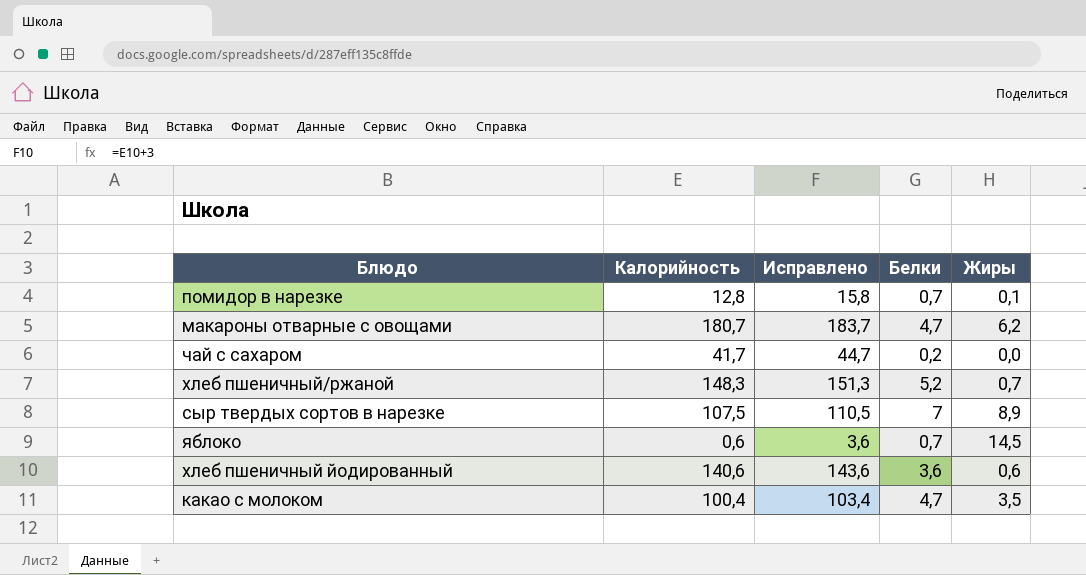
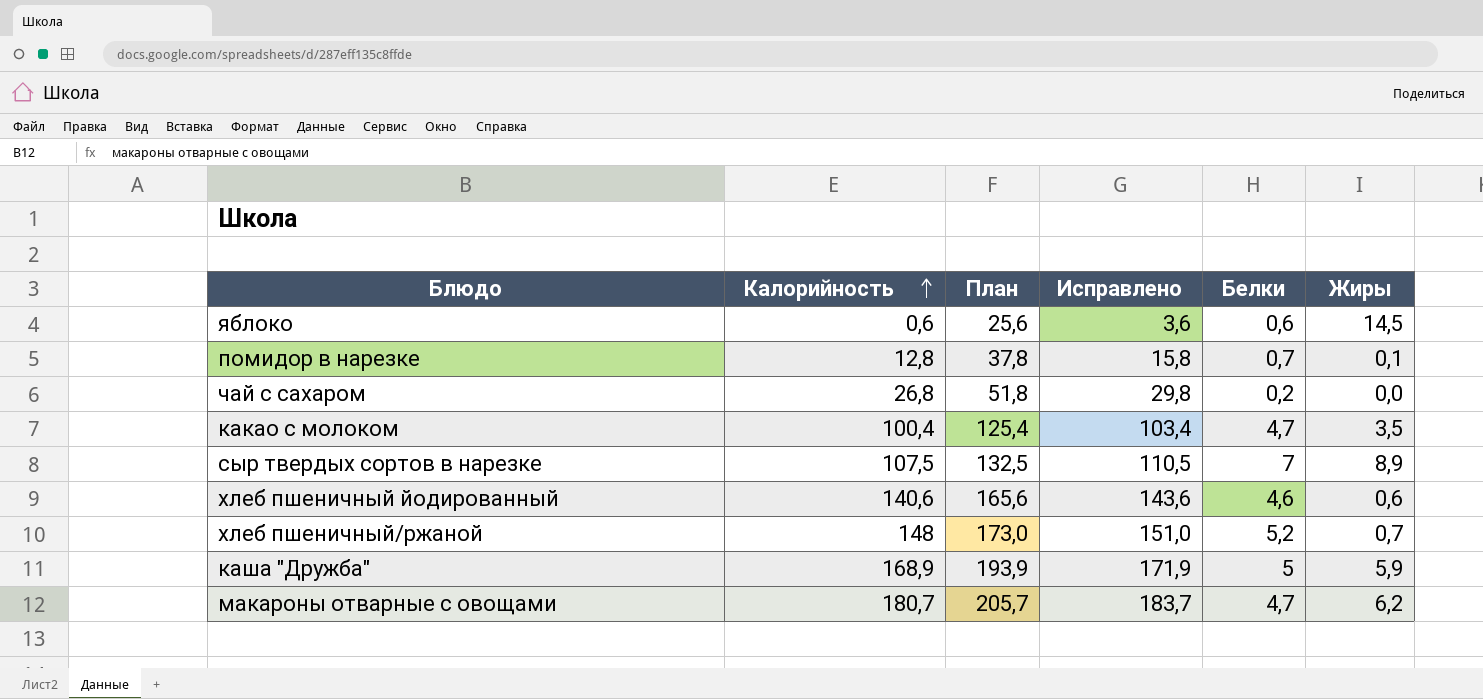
row order: none -> Калорийность ascending
column План | formula: none -> [Калорийность] + 25
яблоко | Белки: 0,7 -> 0,6
чай с сахаром | Калорийность: 41,7 -> 26,8
чай с сахаром | Исправлено: 44,7 -> 29,8
хлеб пшеничный йодированный | Белки: 3,6 -> 4,6
хлеб пшеничный/ржаной | Калорийность: 148,3 -> 148
хлеб пшеничный/ржаной | Исправлено: 151,3 -> 151,0
row каша "Дружба": none -> 168,9 | 193,9 | 171,9 | 5 | 5,9

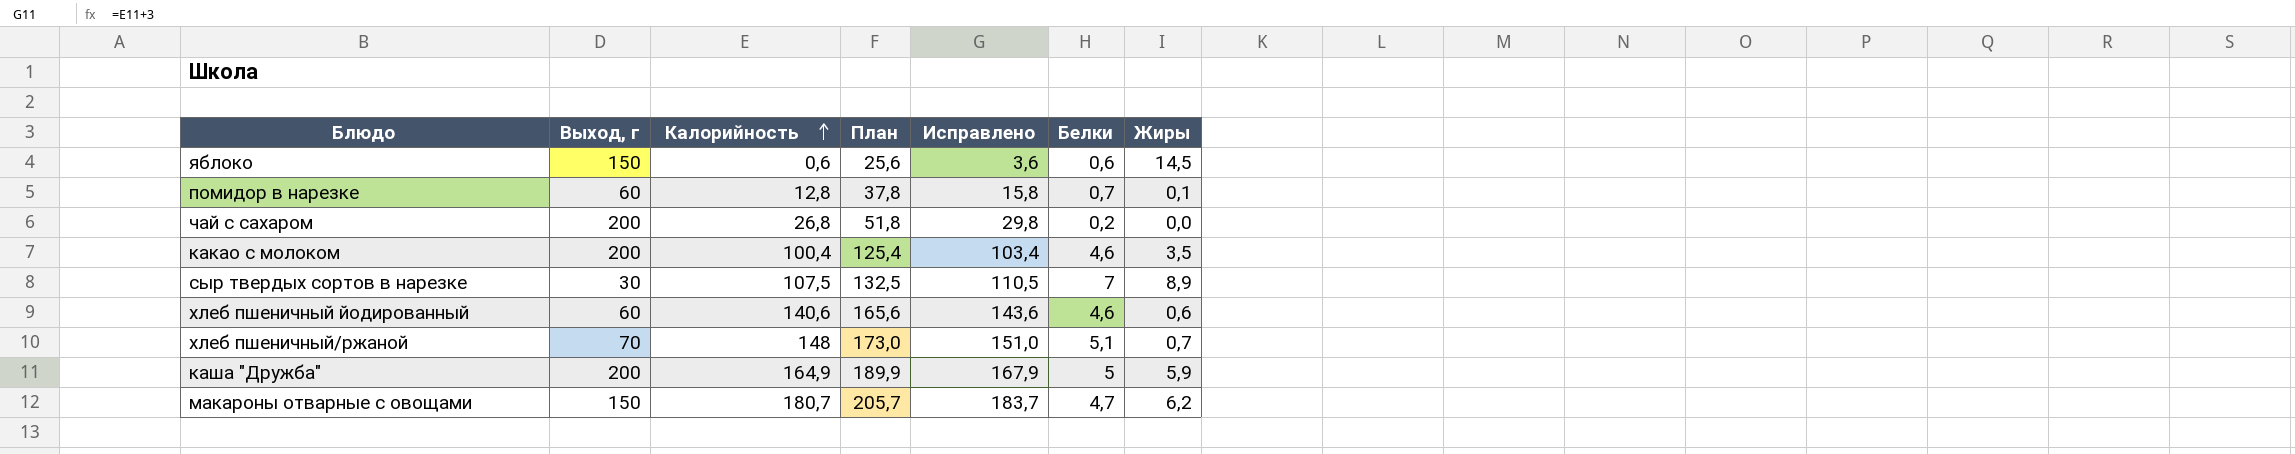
column Выход, г | position: none -> 2
какао с молоком | Белки: 4,7 -> 4,6
хлеб пшеничный/ржаной | Белки: 5,2 -> 5,1
каша "Дружба" | Калорийность: 168,9 -> 164,9
каша "Дружба" | План: 193,9 -> 189,9
каша "Дружба" | Исправлено: 171,9 -> 167,9

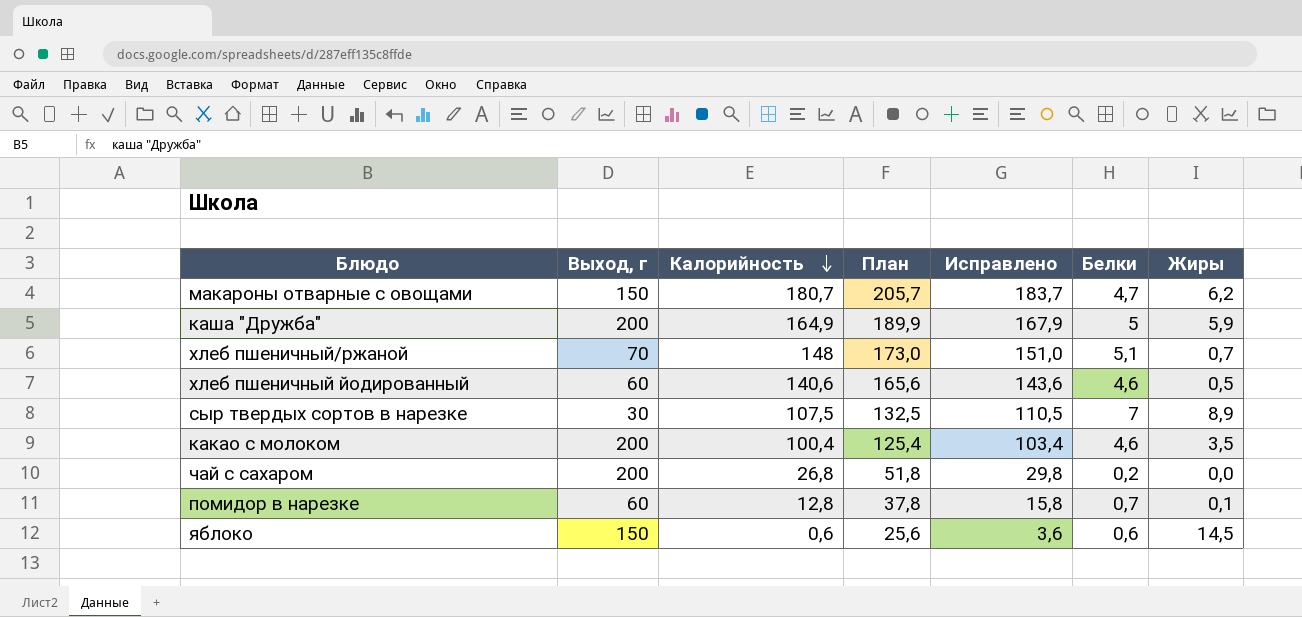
row order: Калорийность ascending -> Калорийность descending
хлеб пшеничный йодированный | Жиры: 0,6 -> 0,5

